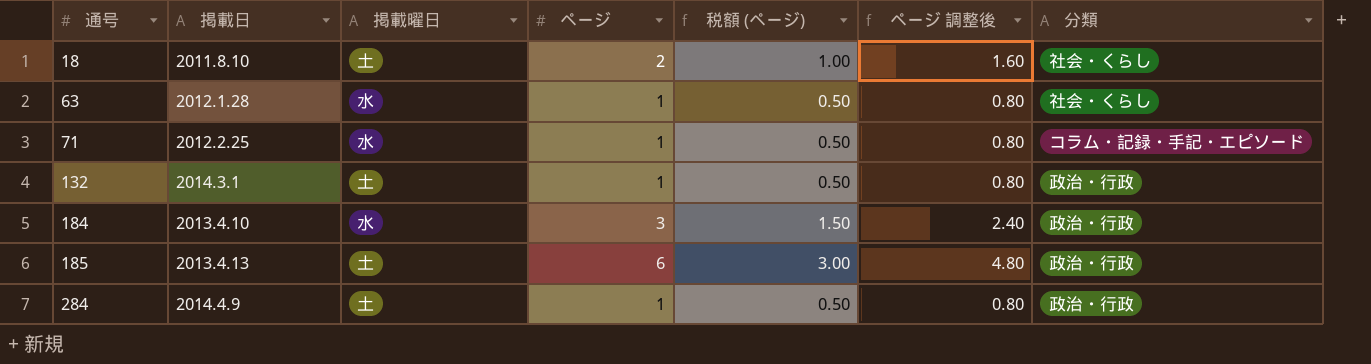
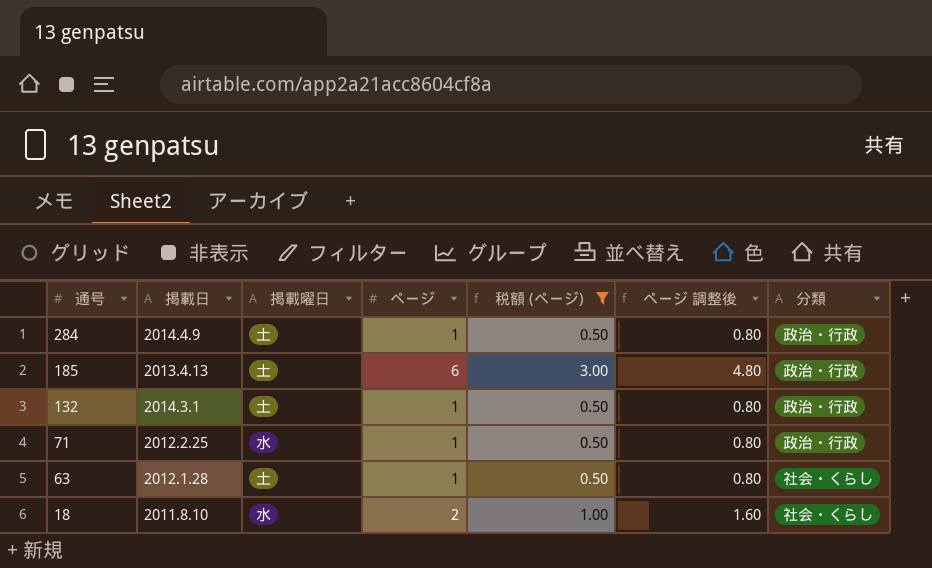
filter: none -> 税額 (ページ) != 1.50
row order: 通号 ascending -> 通号 descending
71 | 分類: コラム・記録・手記・エピソード -> 政治・行政
63 | 掲載曜日: 水 -> 土
18 | 掲載曜日: 土 -> 水

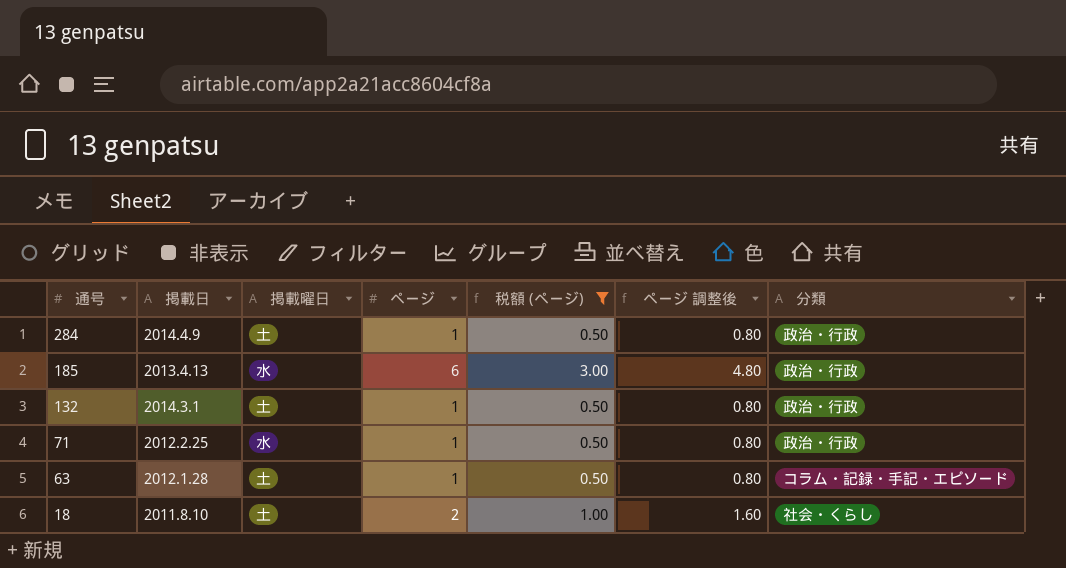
185 | 掲載曜日: 土 -> 水
63 | 分類: 社会・くらし -> コラム・記録・手記・エピソード
18 | 掲載曜日: 水 -> 土

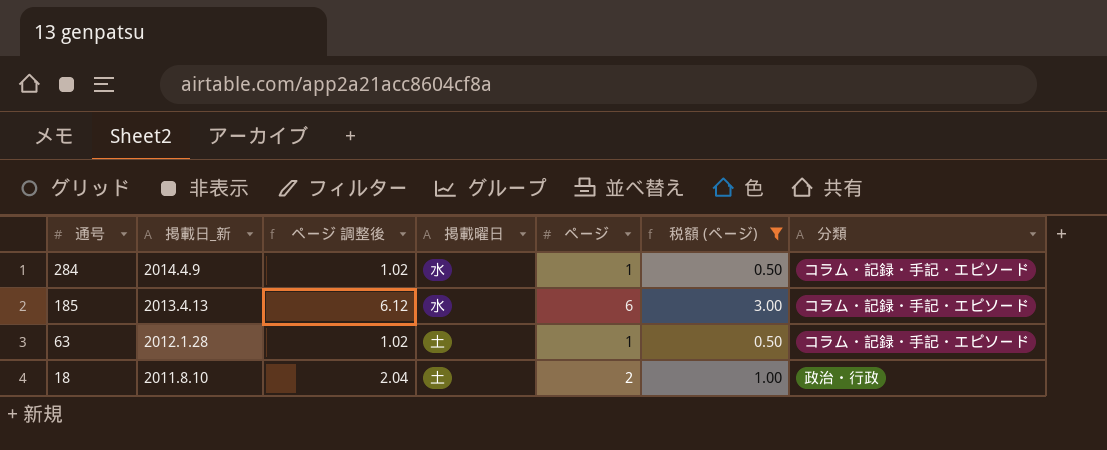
column name: 掲載日 -> 掲載日_新
column ページ 調整後 | formula: [ページ] * 0.8 -> [ページ] * 1.02
column ページ 調整後 | position: 6 -> 3
row 132: 2014.3.1 | 土 | 1 | 0.50 | 0.80 | 政治・行政 -> none
row 71: 2012.2.25 | 水 | 1 | 0.50 | 0.80 | 政治・行政 -> none
284 | 掲載曜日: 土 -> 水
284 | 分類: 政治・行政 -> コラム・記録・手記・エピソード
185 | 分類: 政治・行政 -> コラム・記録・手記・エピソード
18 | 分類: 社会・くらし -> 政治・行政

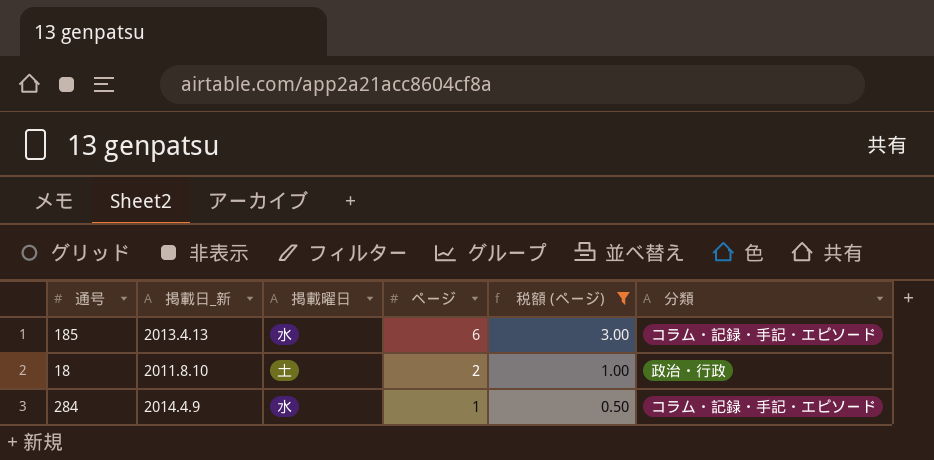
row order: 通号 descending -> ページ descending
column ページ 調整後 | formula: [ページ] * 1.02 -> none
row 63: 2012.1.28 | 1.02 | 土 | 1 | 0.50 | コラム・記録・手記・エピソード -> none

